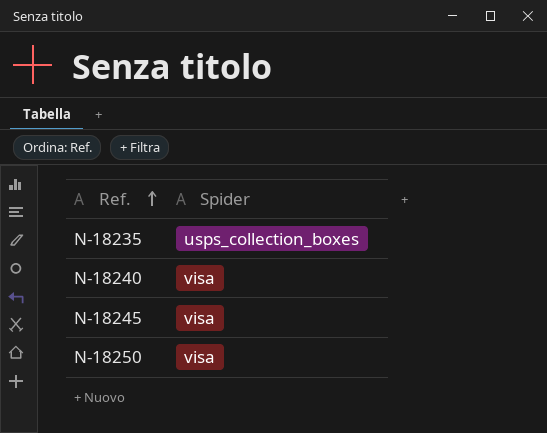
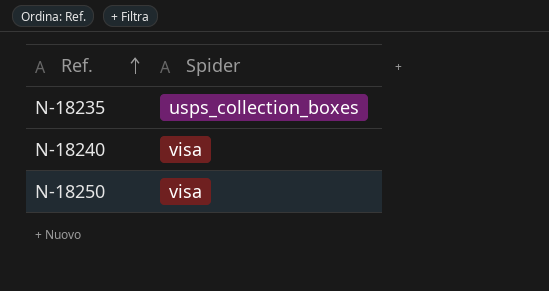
row N-18245: visa -> none

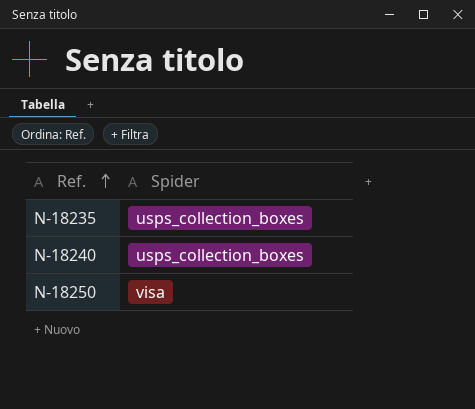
N-18240 | Spider: visa -> usps_collection_boxes

